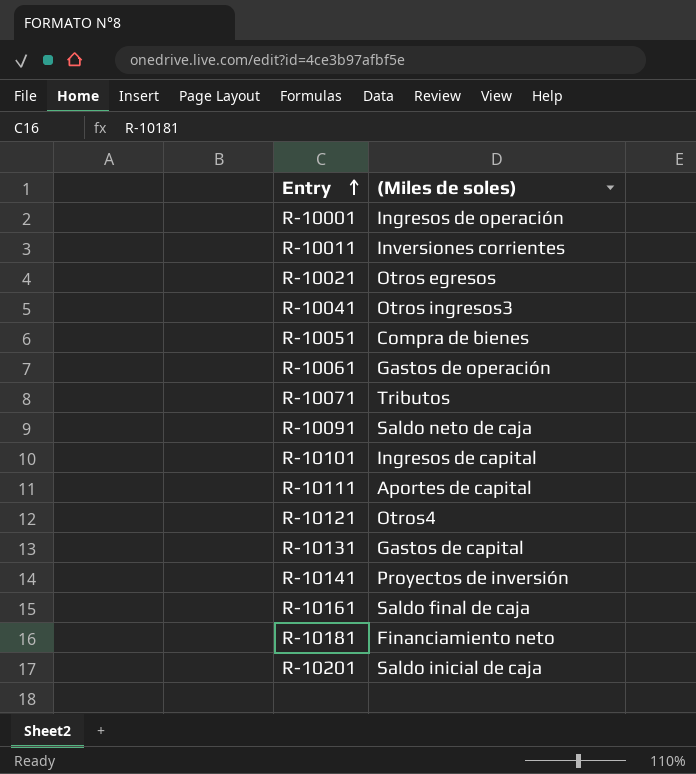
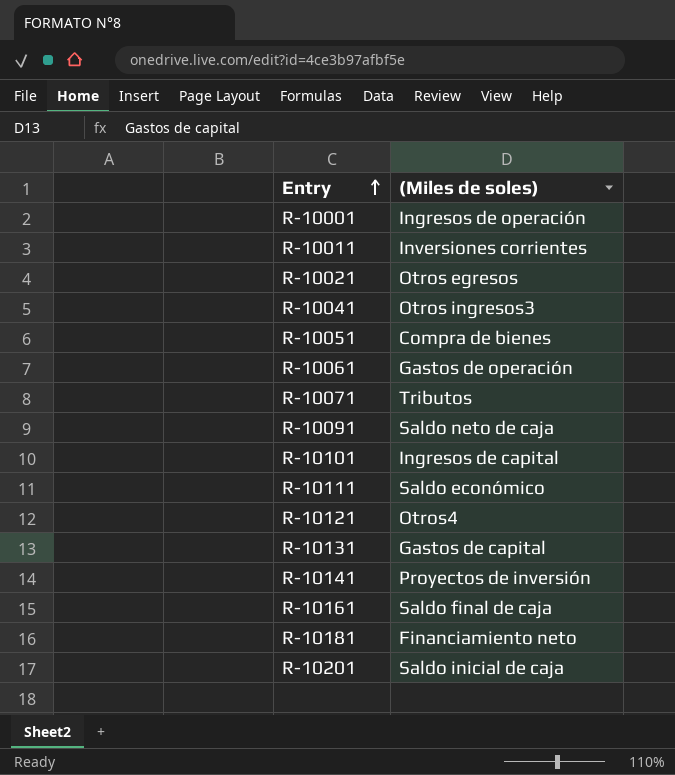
R-10111 | (Miles de soles): Aportes de capital -> Saldo económico

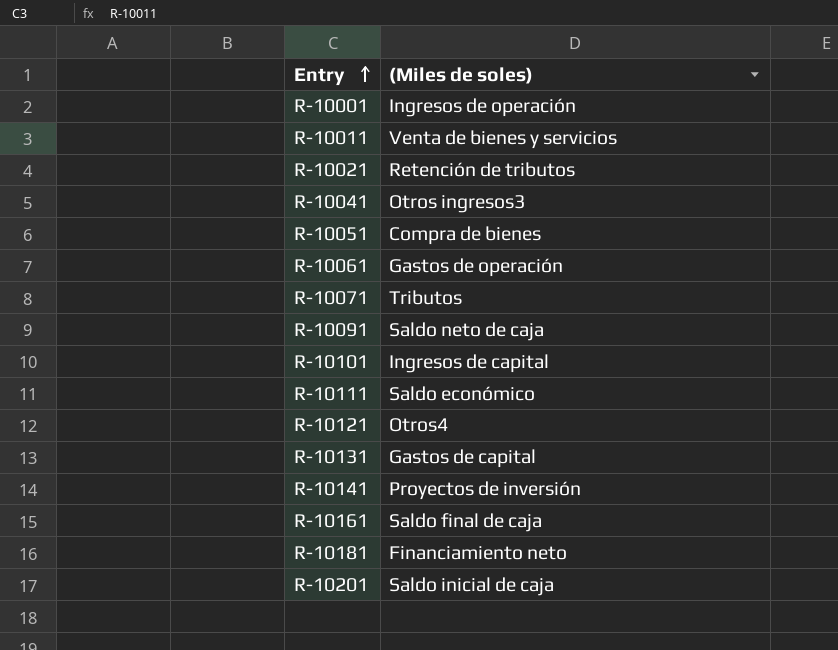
R-10011 | (Miles de soles): Inversiones corrientes -> Venta de bienes y servicios
R-10021 | (Miles de soles): Otros egresos -> Retención de tributos

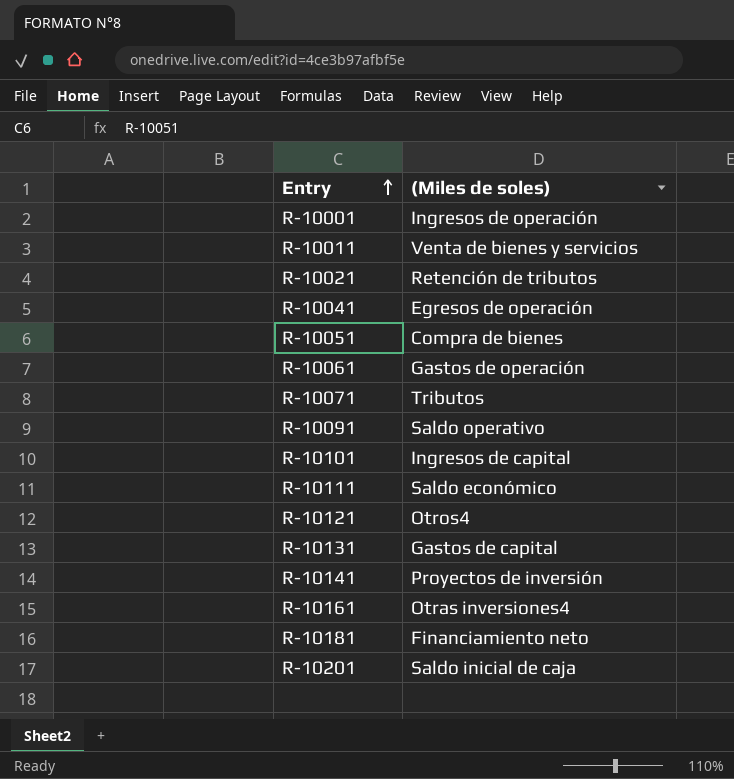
R-10041 | (Miles de soles): Otros ingresos3 -> Egresos de operación
R-10091 | (Miles de soles): Saldo neto de caja -> Saldo operativo
R-10161 | (Miles de soles): Saldo final de caja -> Otras inversiones4

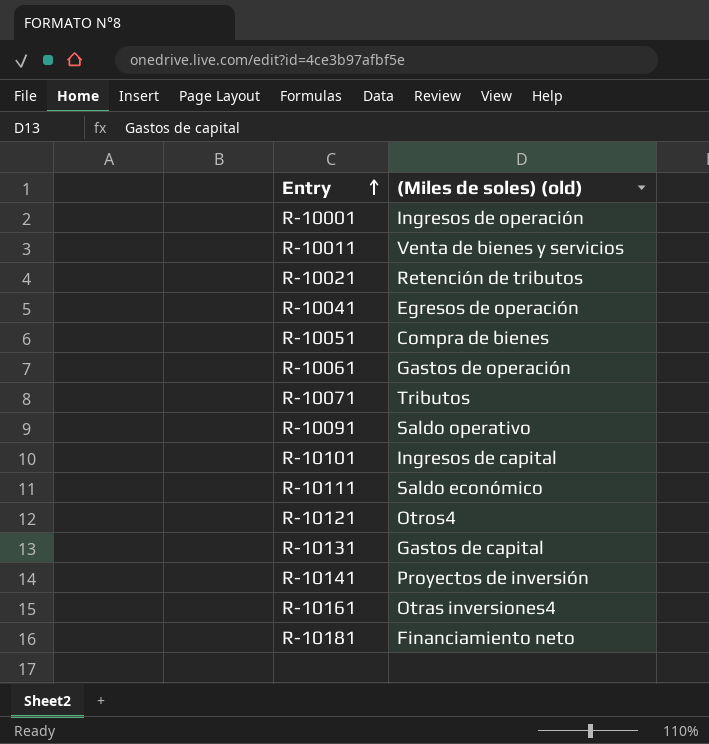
column name: (Miles de soles) -> (Miles de soles) (old)
row R-10201: Saldo inicial de caja -> none

